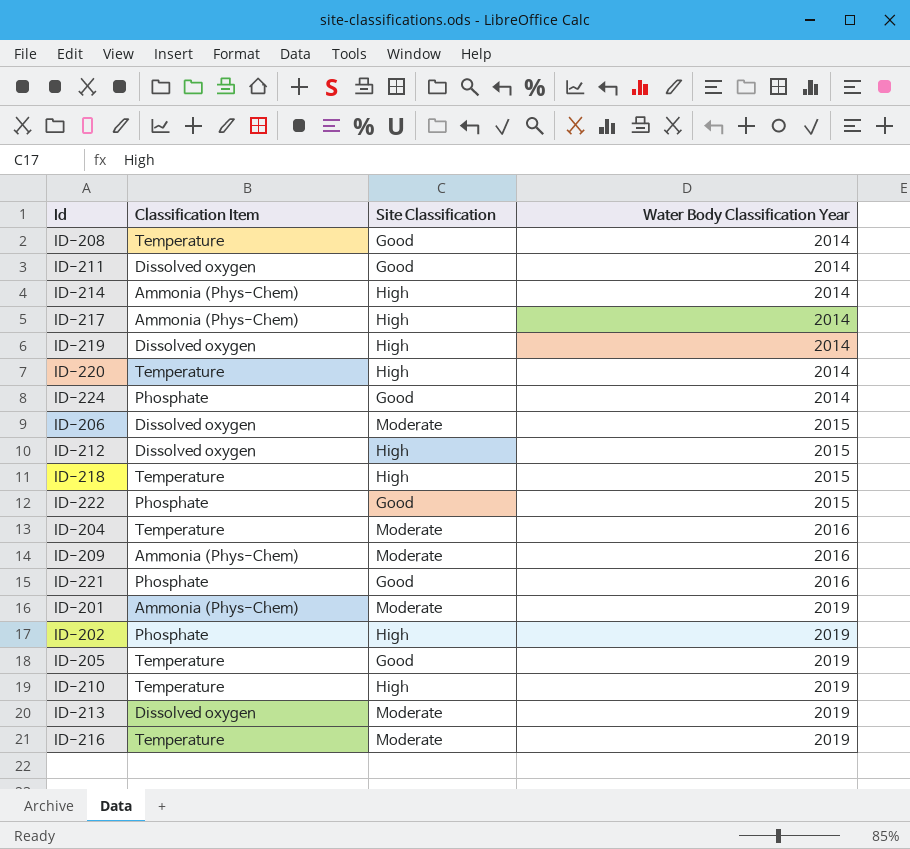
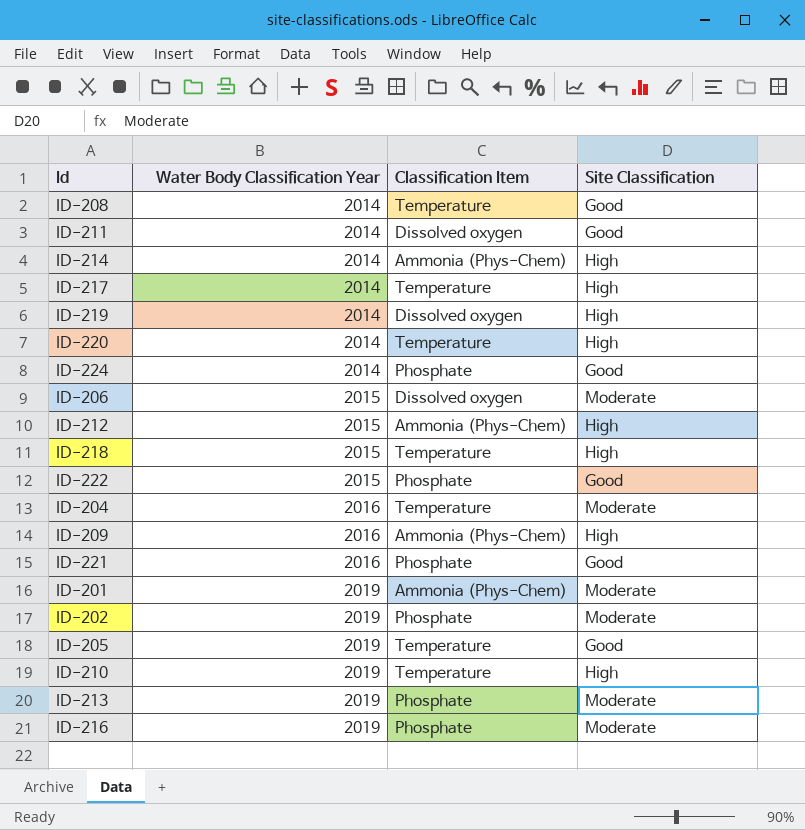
column Water Body Classification Year | position: 4 -> 2
ID-217 | Classification Item: Ammonia (Phys-Chem) -> Temperature
ID-212 | Classification Item: Dissolved oxygen -> Ammonia (Phys-Chem)
ID-209 | Site Classification: Moderate -> High
ID-202 | Site Classification: High -> Moderate
ID-213 | Classification Item: Dissolved oxygen -> Phosphate
ID-216 | Classification Item: Temperature -> Phosphate

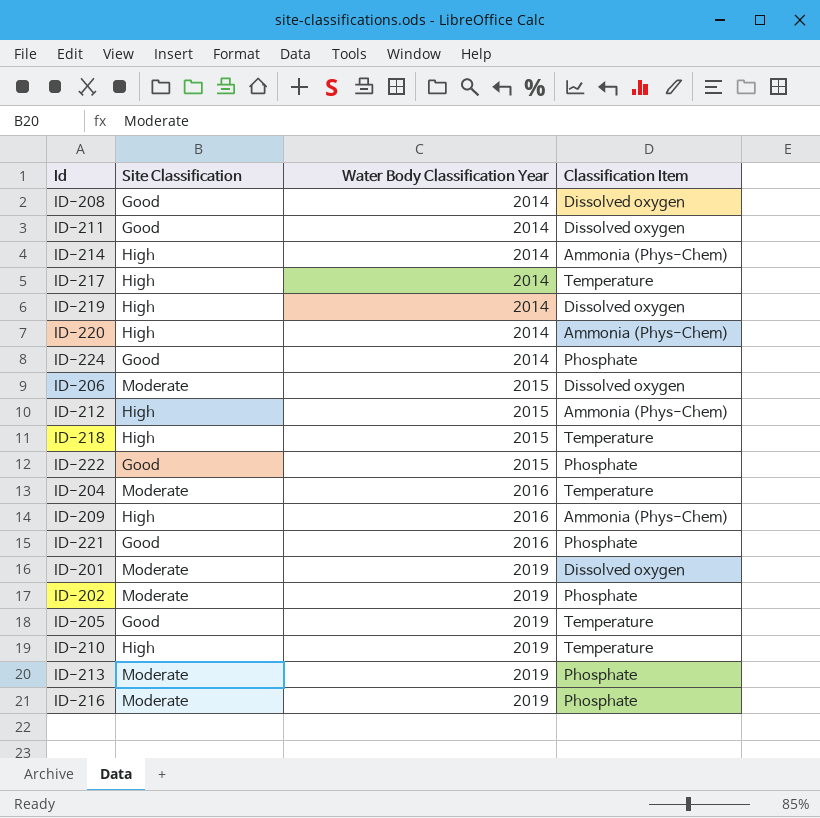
column Site Classification | position: 4 -> 2
ID-208 | Classification Item: Temperature -> Dissolved oxygen
ID-220 | Classification Item: Temperature -> Ammonia (Phys-Chem)
ID-201 | Classification Item: Ammonia (Phys-Chem) -> Dissolved oxygen

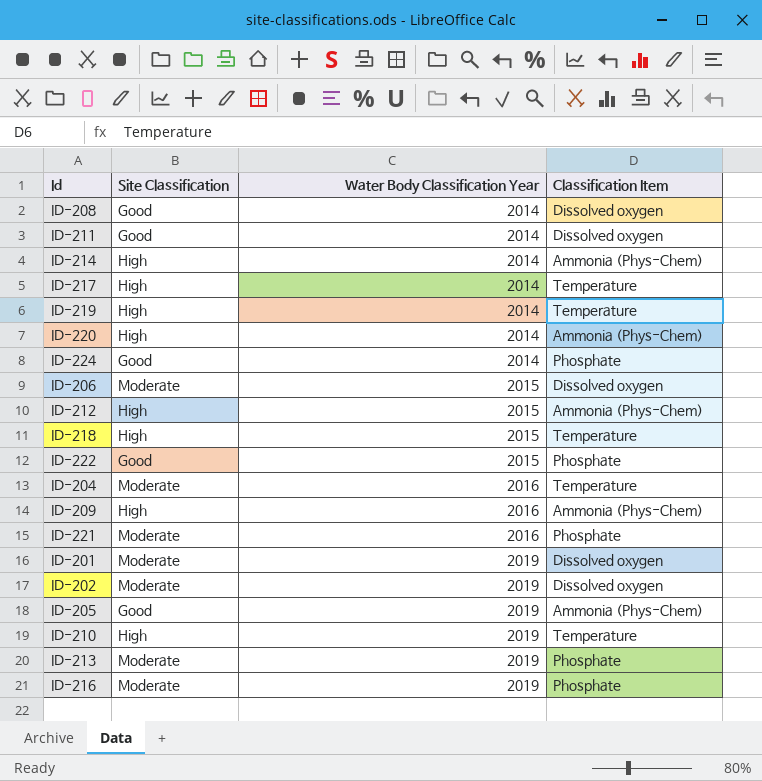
ID-219 | Classification Item: Dissolved oxygen -> Temperature
ID-221 | Site Classification: Good -> Moderate
ID-202 | Classification Item: Phosphate -> Dissolved oxygen
ID-205 | Classification Item: Temperature -> Ammonia (Phys-Chem)

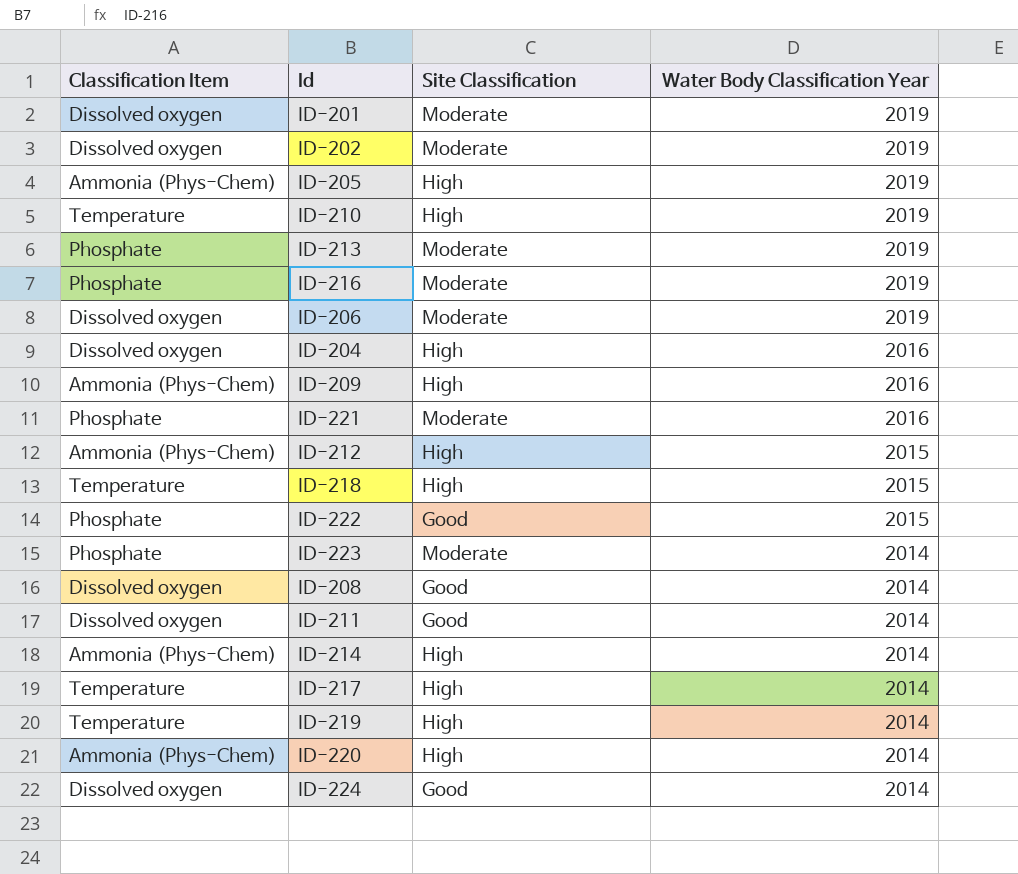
row order: Water Body Classification Year ascending -> Water Body Classification Year descending
column Classification Item | position: 4 -> 1
ID-205 | Site Classification: Good -> High
ID-206 | Water Body Classification Year: 2015 -> 2019
ID-204 | Classification Item: Temperature -> Dissolved oxygen
ID-204 | Site Classification: Moderate -> High
row ID-223: none -> Phosphate | Moderate | 2014
ID-224 | Classification Item: Phosphate -> Dissolved oxygen

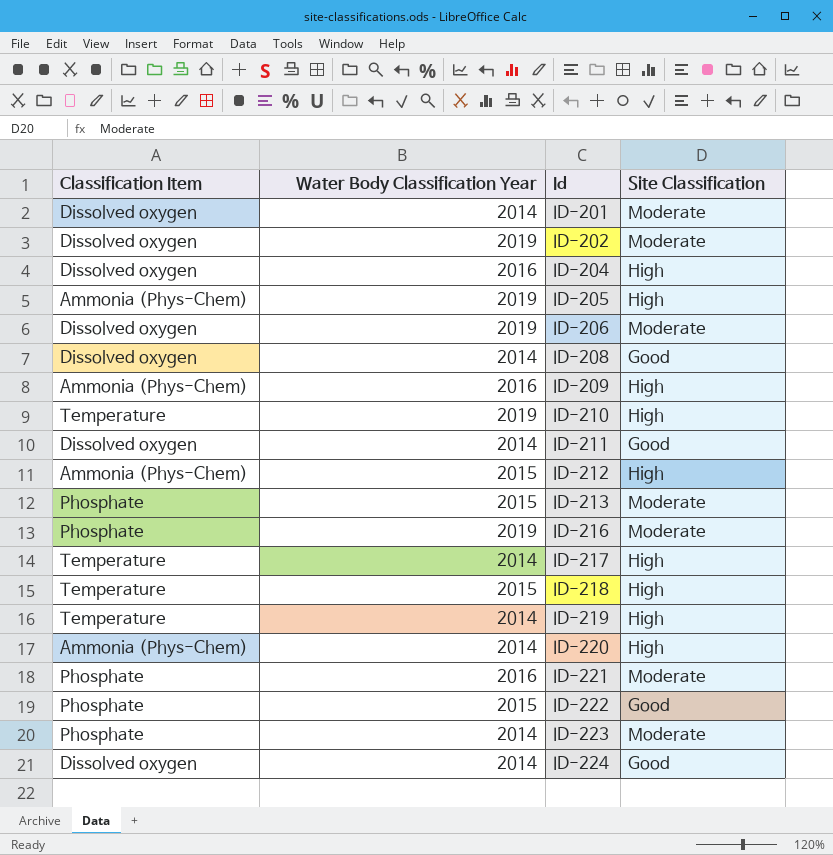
row order: Water Body Classification Year descending -> Id ascending
column Water Body Classification Year | position: 4 -> 2
row ID-214: Ammonia (Phys-Chem) | High | 2014 -> none
ID-201 | Water Body Classification Year: 2019 -> 2014
ID-213 | Water Body Classification Year: 2019 -> 2015

